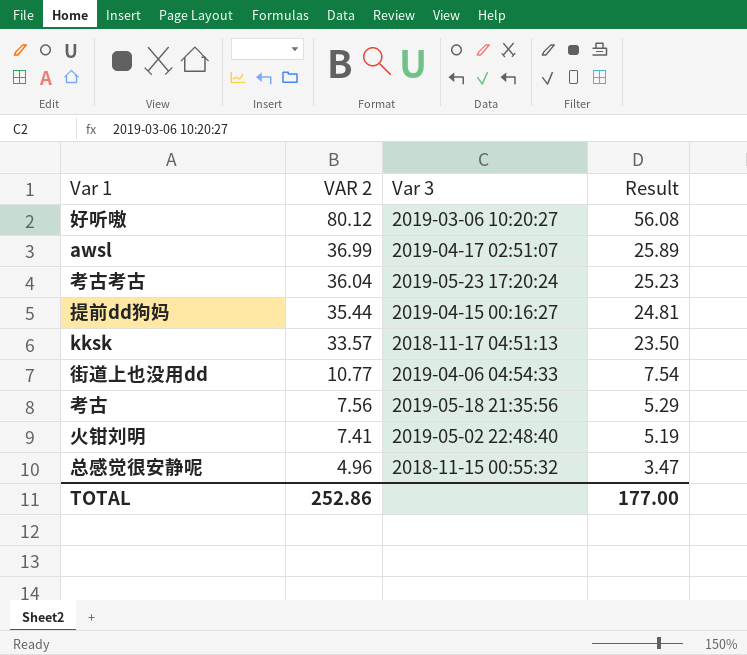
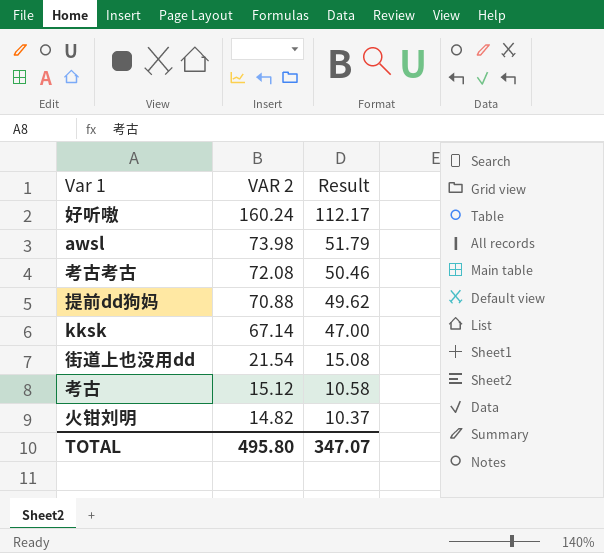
column Var 3 | position: 3 -> none
row 总感觉很安静呢: 4.96 | 2018-11-15 00:55:32 | 3.47 -> none
好听嗷 | VAR 2: 80.12 -> 160.24
好听嗷 | Result: 56.08 -> 112.17
awsl | VAR 2: 36.99 -> 73.98
awsl | Result: 25.89 -> 51.79
考古考古 | VAR 2: 36.04 -> 72.08
考古考古 | Result: 25.23 -> 50.46
提前dd狗妈 | VAR 2: 35.44 -> 70.88
提前dd狗妈 | Result: 24.81 -> 49.62
kksk | VAR 2: 33.57 -> 67.14
kksk | Result: 23.50 -> 47.00
街道上也没用dd | VAR 2: 10.77 -> 21.54
街道上也没用dd | Result: 7.54 -> 15.08
考古 | VAR 2: 7.56 -> 15.12
考古 | Result: 5.29 -> 10.58
火钳刘明 | VAR 2: 7.41 -> 14.82
火钳刘明 | Result: 5.19 -> 10.37
TOTAL | VAR 2: 252.86 -> 495.80
TOTAL | Result: 177.00 -> 347.07

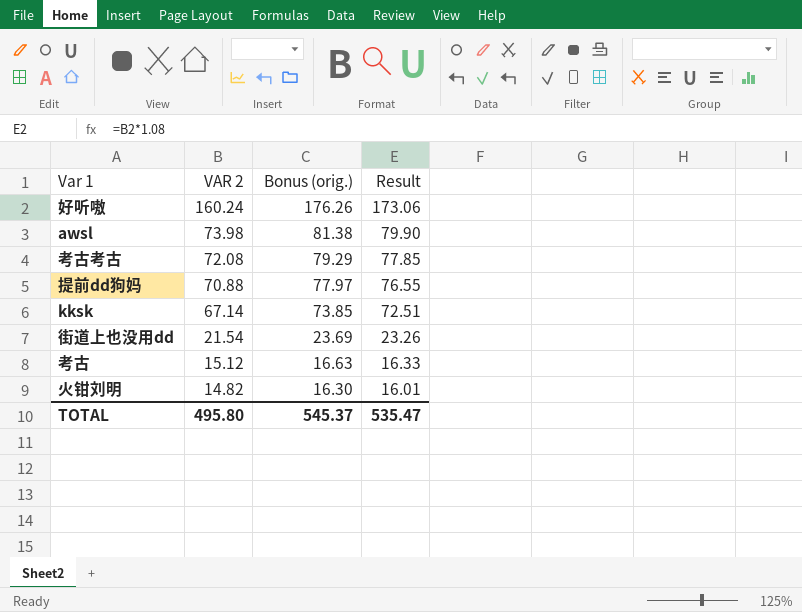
column Bonus (orig.) | formula: none -> [VAR 2] * 1.1
column Result | formula: [VAR 2] * 0.7 -> [VAR 2] * 1.08
TOTAL | Result: 347.07 -> 535.47

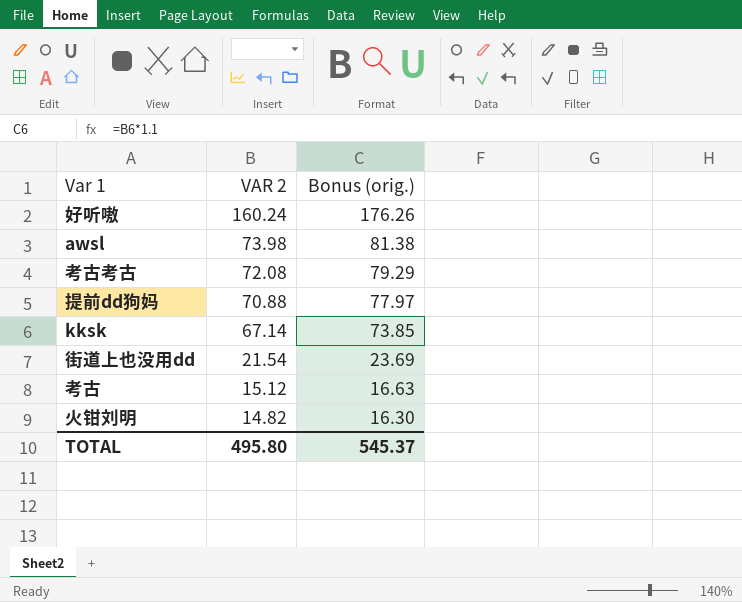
column Result | formula: [VAR 2] * 1.08 -> none

